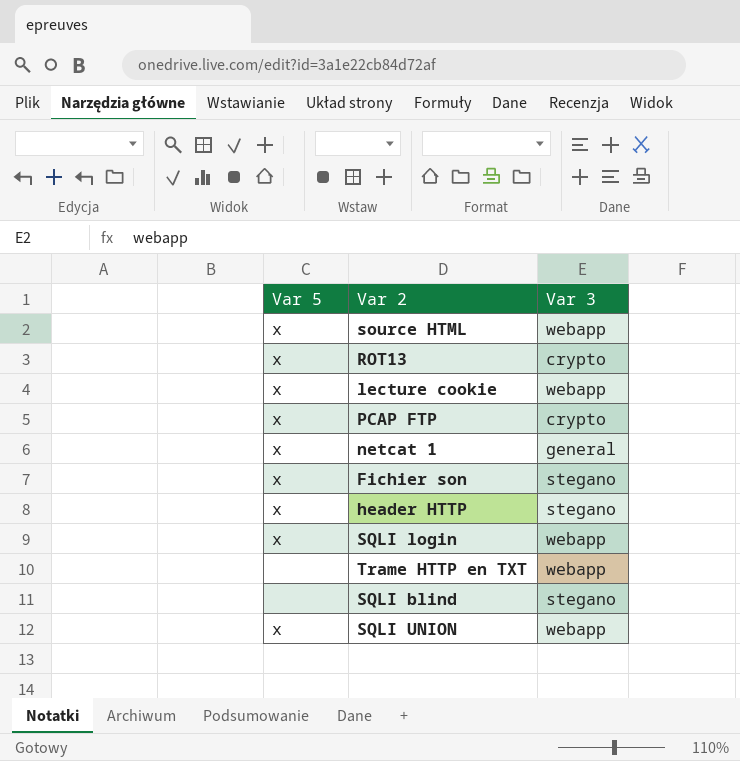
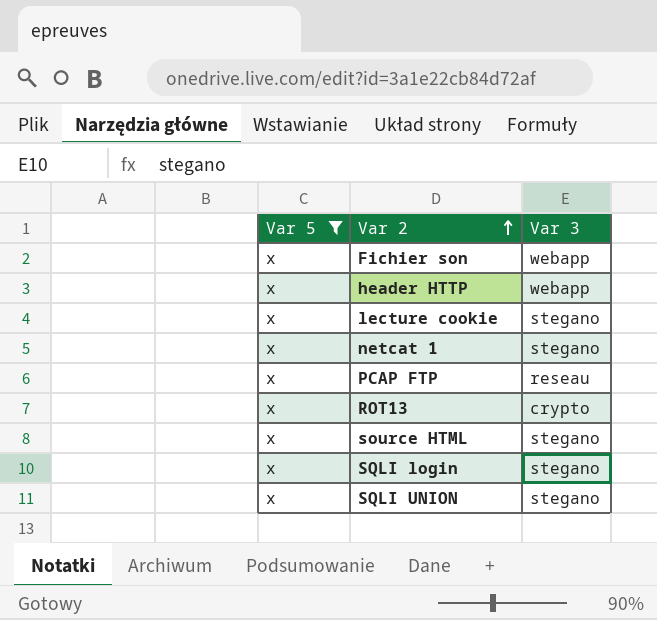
filter: none -> Var 5 = x
row order: none -> Var 2 ascending
Fichier son | Var 3: stegano -> webapp
header HTTP | Var 3: stegano -> webapp
lecture cookie | Var 3: webapp -> stegano
netcat 1 | Var 3: general -> stegano
PCAP FTP | Var 3: crypto -> reseau
source HTML | Var 3: webapp -> stegano
SQLI login | Var 3: webapp -> stegano
SQLI UNION | Var 3: webapp -> stegano

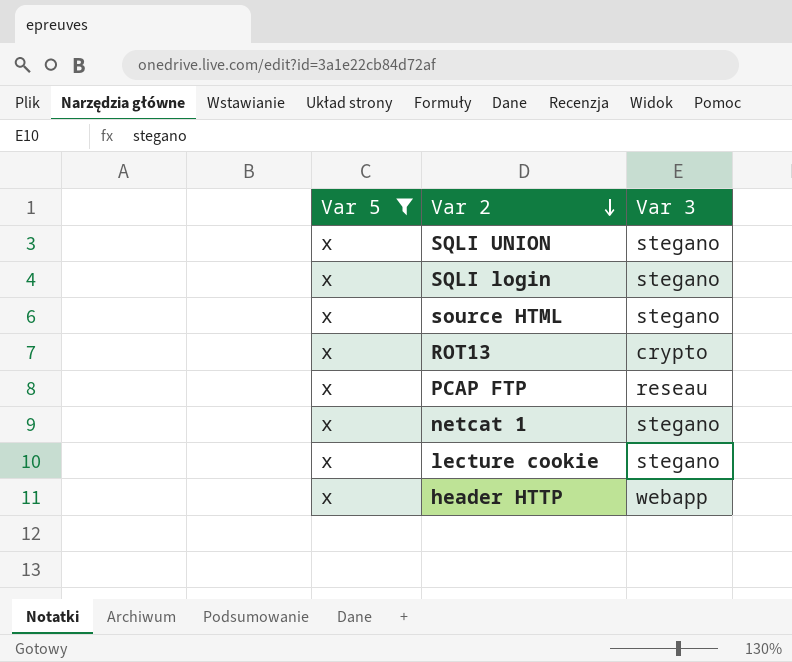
row order: Var 2 ascending -> Var 2 descending
row Fichier son: x | webapp -> none

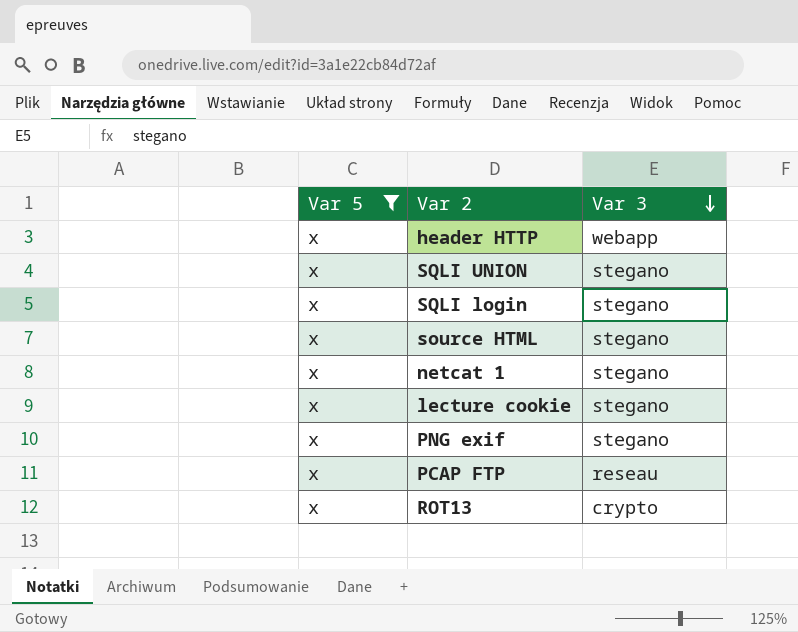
row order: Var 2 descending -> Var 3 descending
row PNG exif: none -> x | stegano

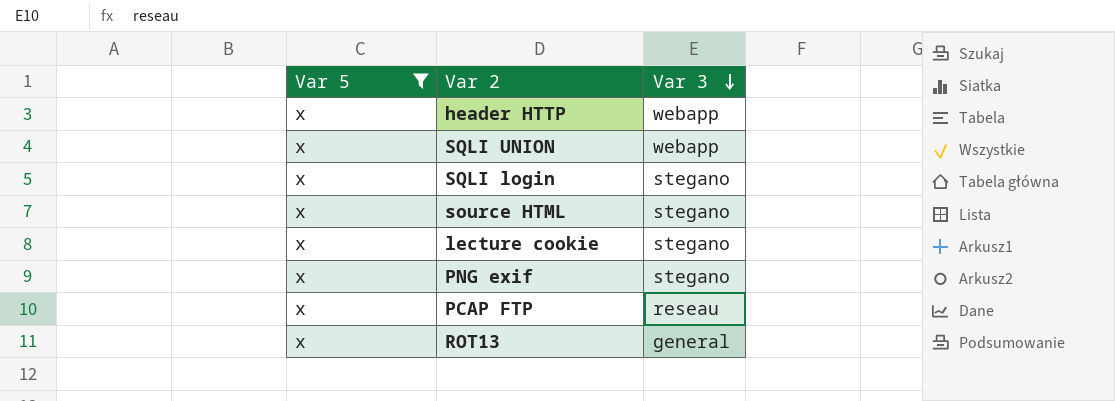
row netcat 1: x | stegano -> none
SQLI UNION | Var 3: stegano -> webapp
ROT13 | Var 3: crypto -> general

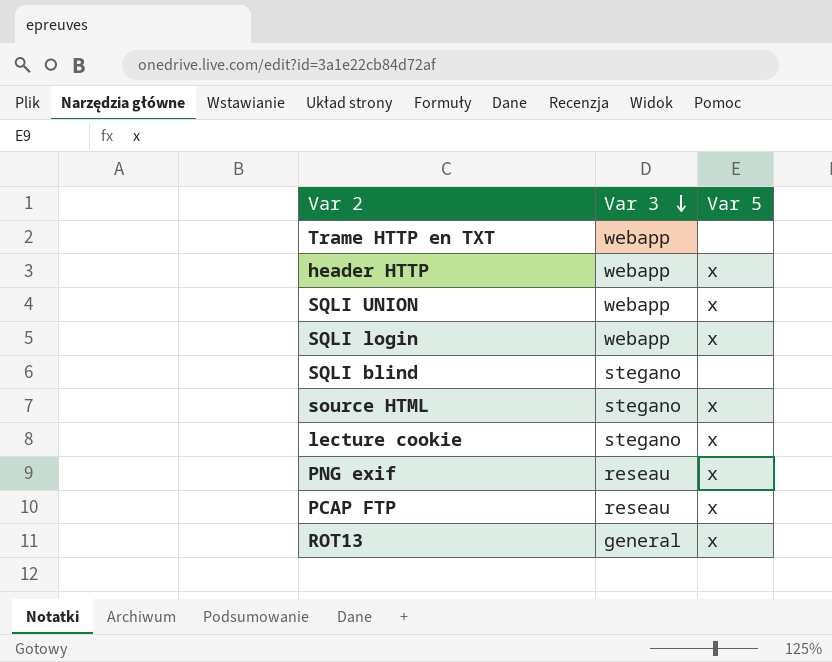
filter: Var 5 = x -> none
column Var 5 | position: 1 -> 3
SQLI login | Var 3: stegano -> webapp
PNG exif | Var 3: stegano -> reseau

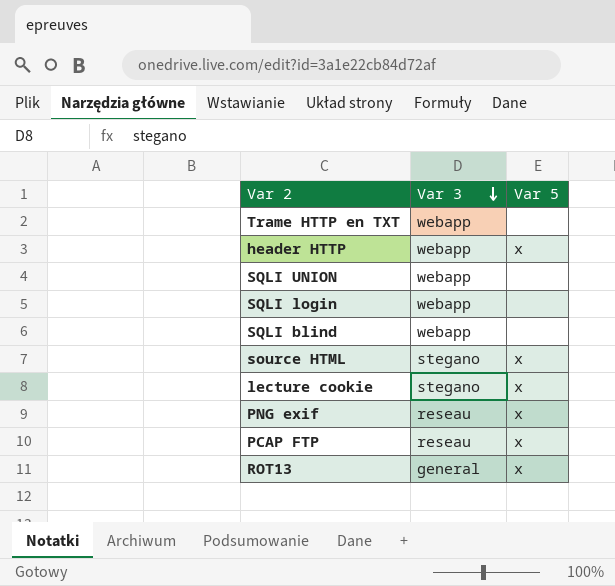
SQLI UNION | Var 5: x -> none
SQLI login | Var 5: x -> none
SQLI blind | Var 3: stegano -> webapp

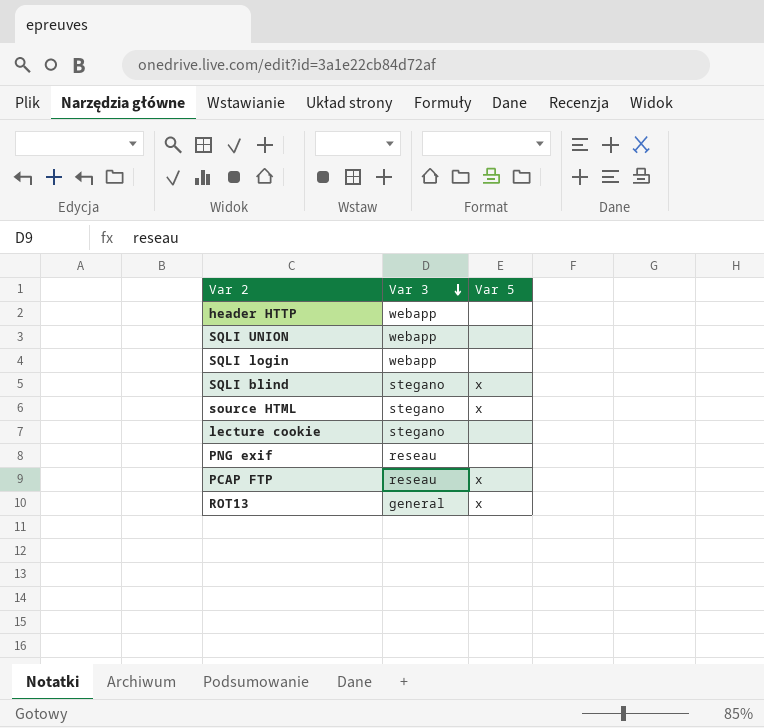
row Trame HTTP en TXT: webapp | none -> none
header HTTP | Var 5: x -> none
SQLI blind | Var 3: webapp -> stegano
SQLI blind | Var 5: none -> x
lecture cookie | Var 5: x -> none
PNG exif | Var 5: x -> none

